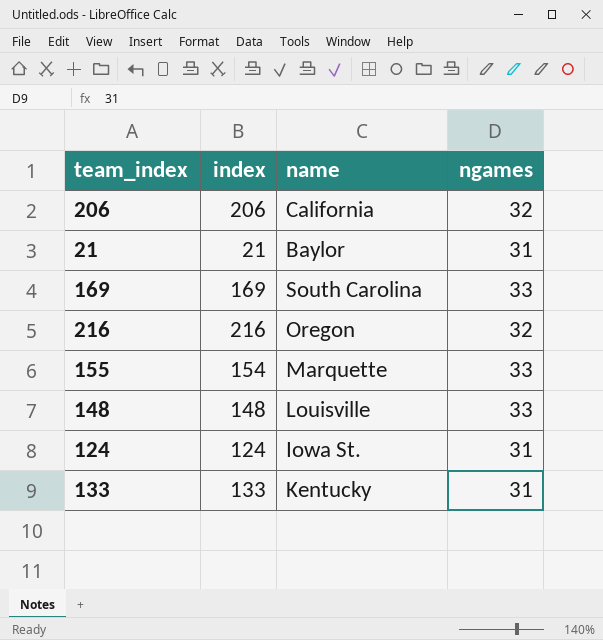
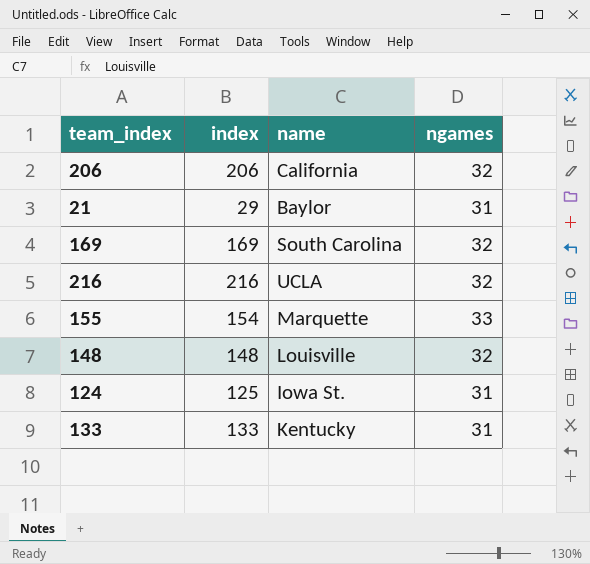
21 | index: 21 -> 29
169 | ngames: 33 -> 32
216 | name: Oregon -> UCLA
148 | ngames: 33 -> 32
124 | index: 124 -> 125

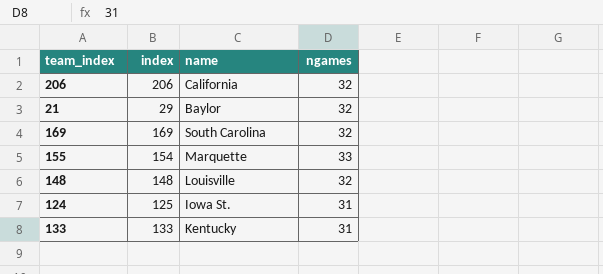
row 216: 216 | UCLA | 32 -> none
21 | ngames: 31 -> 32

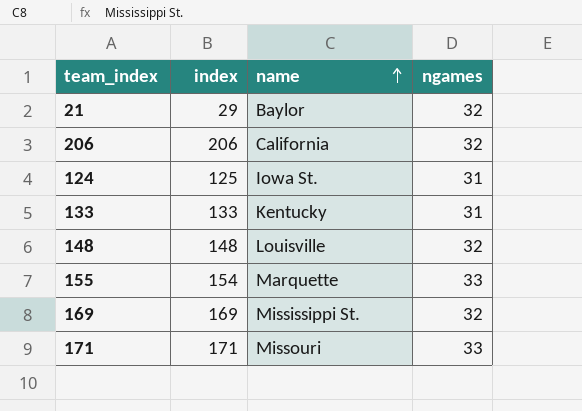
row order: none -> name ascending
169 | name: South Carolina -> Mississippi St.
row 171: none -> 171 | Missouri | 33

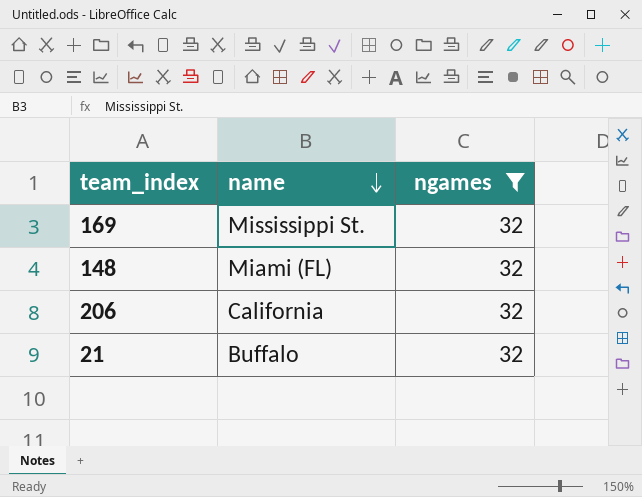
filter: none -> ngames = 32
row order: name ascending -> name descending
column index | position: 2 -> none
148 | name: Louisville -> Miami (FL)
21 | name: Baylor -> Buffalo

